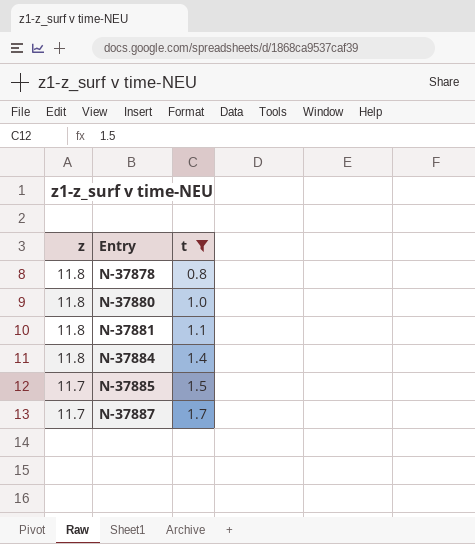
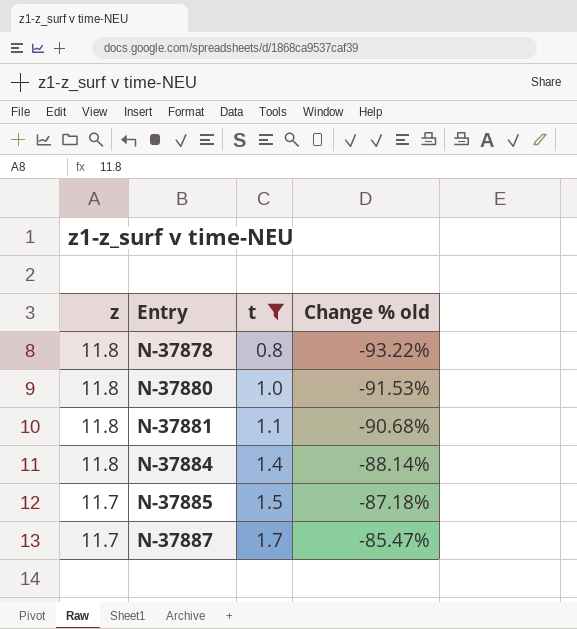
column Change % old | formula: none -> ([t] - [z]) / [z]

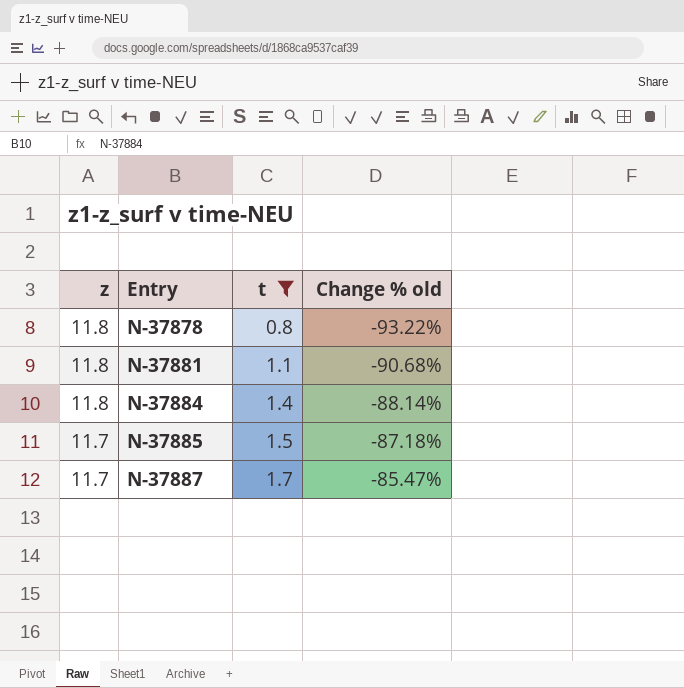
row N-37880: 11.8 | 1.0 | -91.53% -> none

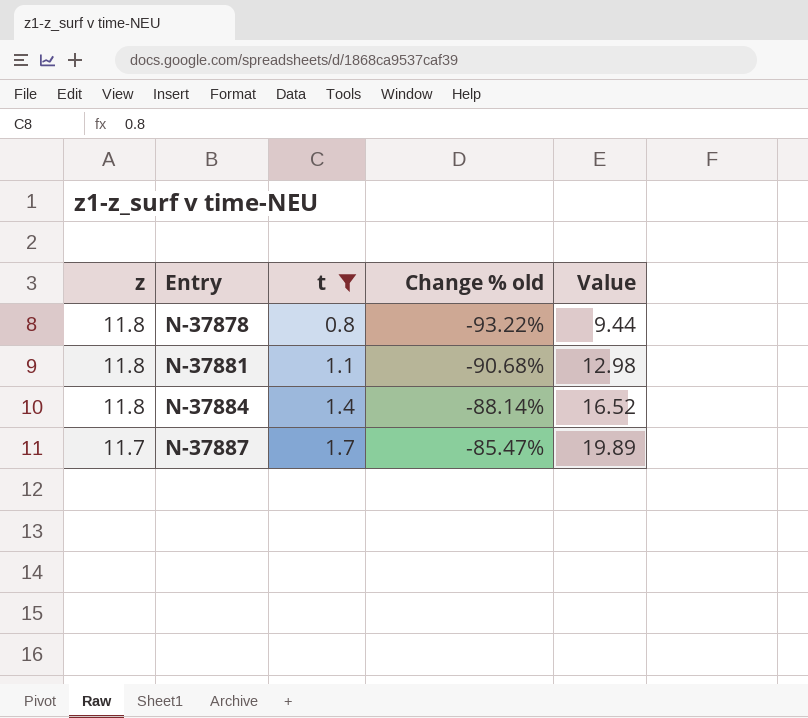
column Value | formula: none -> [z] * [t]
row N-37885: 11.7 | 1.5 | -87.18% -> none

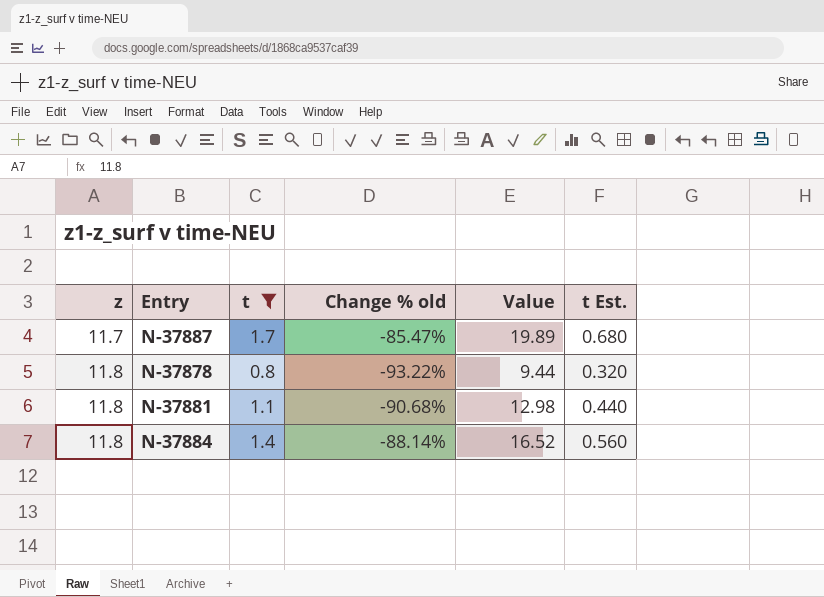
row order: z descending -> z ascending
column t Est. | formula: none -> [t] * 0.4

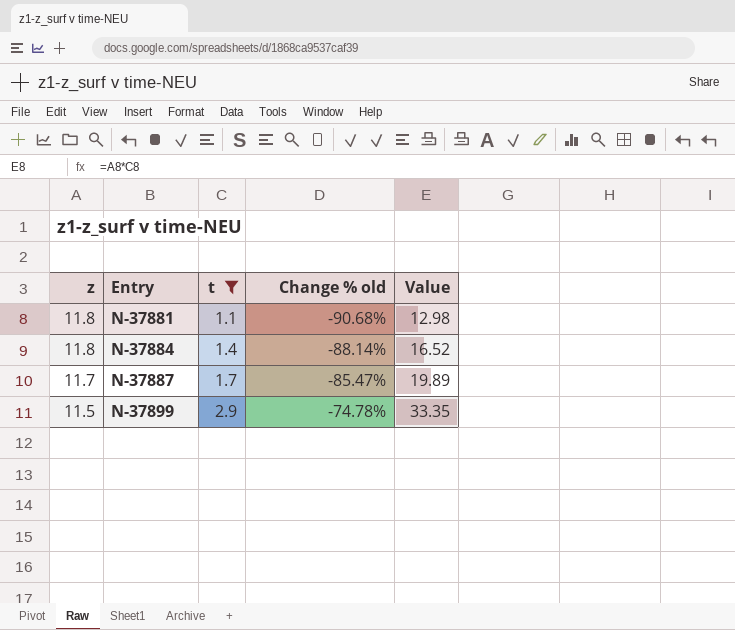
row order: z ascending -> z descending
column t Est. | formula: [t] * 0.4 -> none
row N-37878: 11.8 | 0.8 | -93.22% | 9.44 | 0.320 -> none
row N-37899: none -> 11.5 | 2.9 | -74.78% | 33.35

